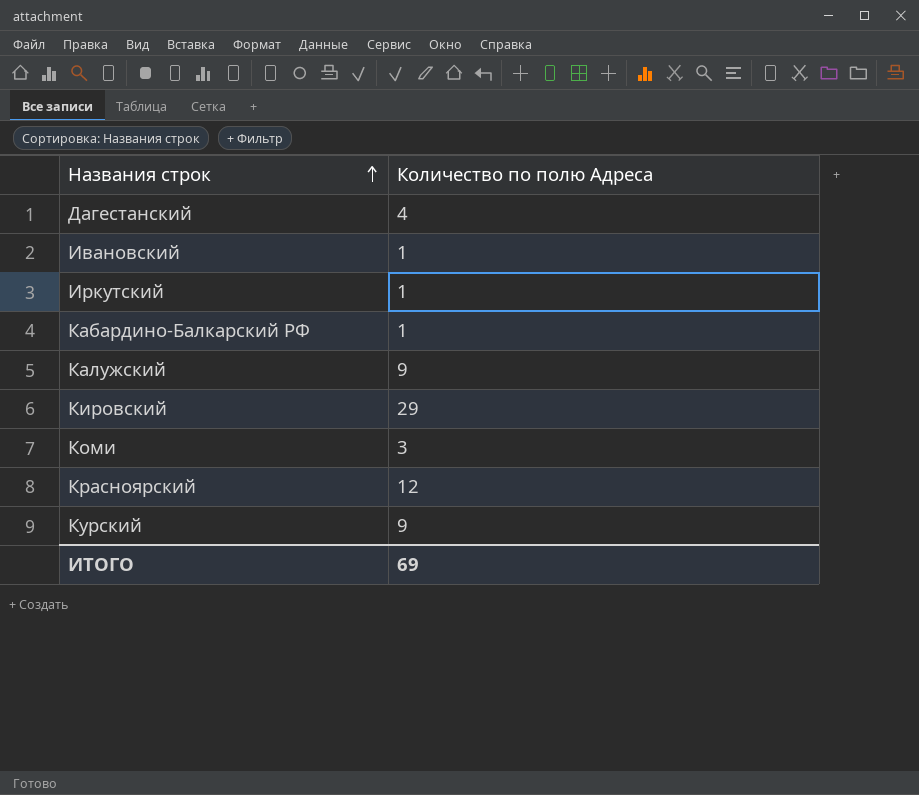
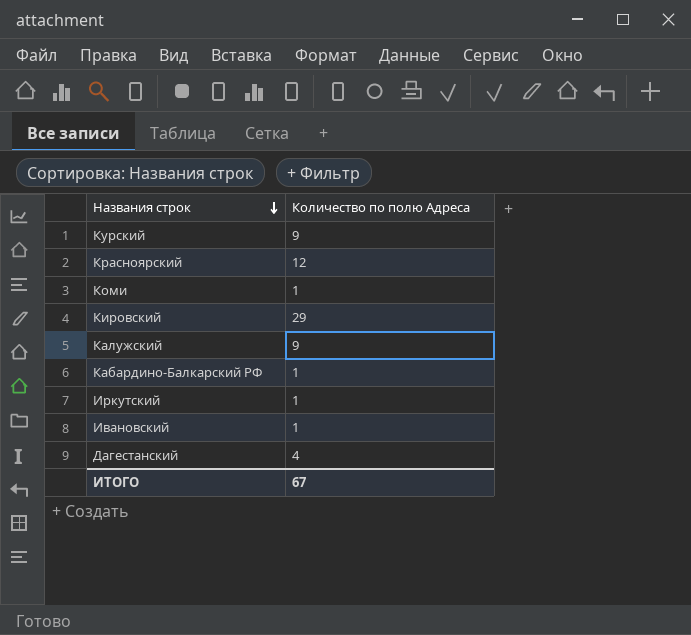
row order: Названия строк ascending -> Названия строк descending
Коми | Количество по полю Адреса: 3 -> 1
ИТОГО | Количество по полю Адреса: 69 -> 67

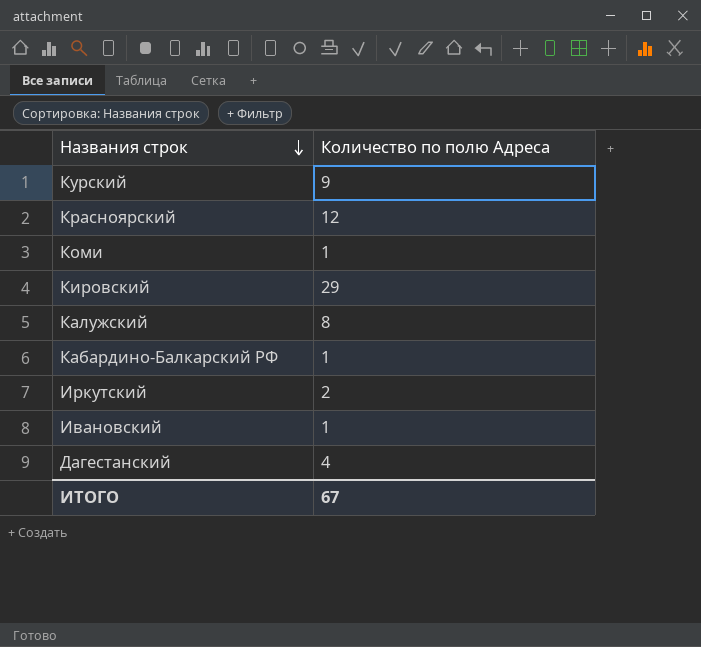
Калужский | Количество по полю Адреса: 9 -> 8
Иркутский | Количество по полю Адреса: 1 -> 2

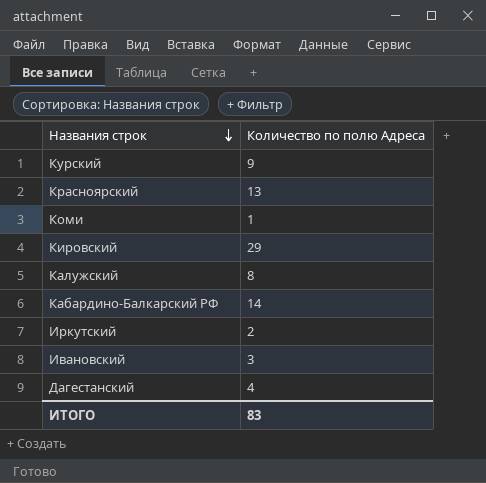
Красноярский | Количество по полю Адреса: 12 -> 13
Кабардино-Балкарский РФ | Количество по полю Адреса: 1 -> 14
Ивановский | Количество по полю Адреса: 1 -> 3
ИТОГО | Количество по полю Адреса: 67 -> 83

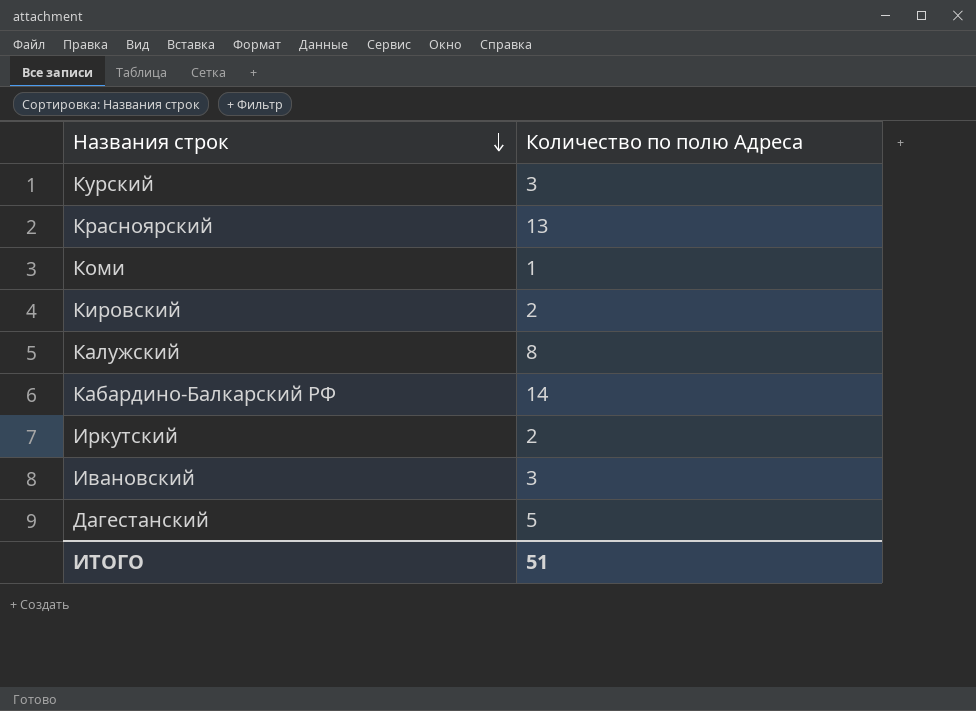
Курский | Количество по полю Адреса: 9 -> 3
Кировский | Количество по полю Адреса: 29 -> 2
Дагестанский | Количество по полю Адреса: 4 -> 5
ИТОГО | Количество по полю Адреса: 83 -> 51

